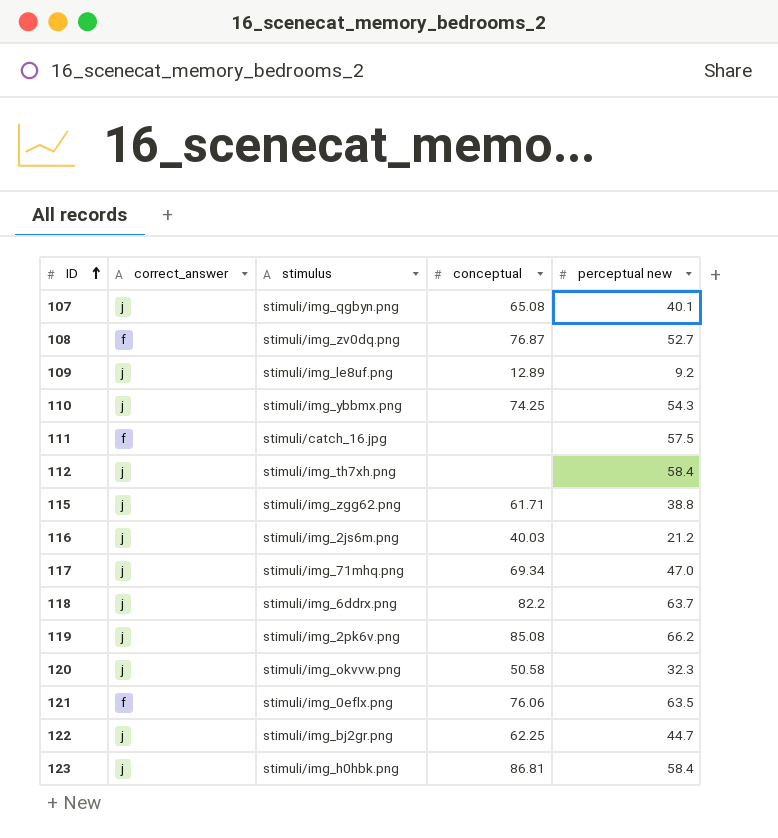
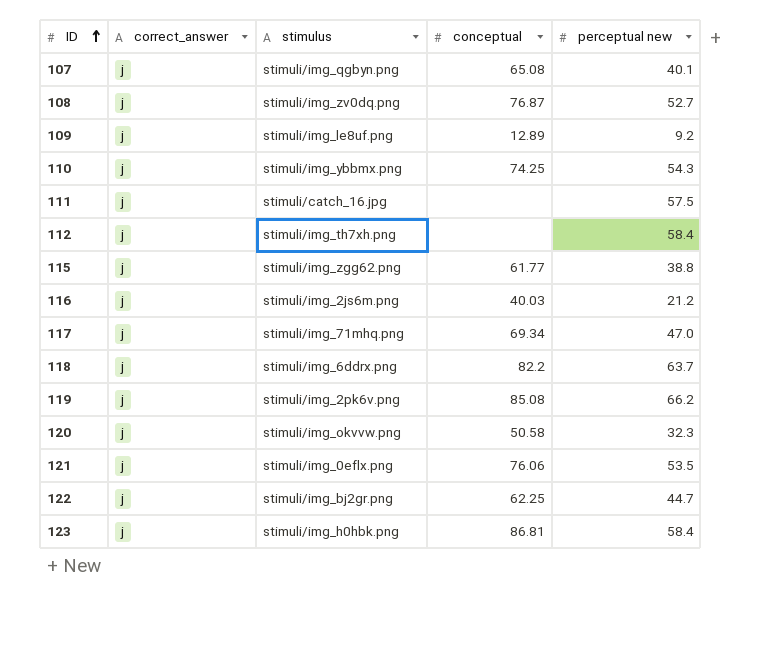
108 | correct_answer: f -> j
111 | correct_answer: f -> j
115 | conceptual: 61.71 -> 61.77
121 | correct_answer: f -> j
121 | perceptual new: 63.5 -> 53.5

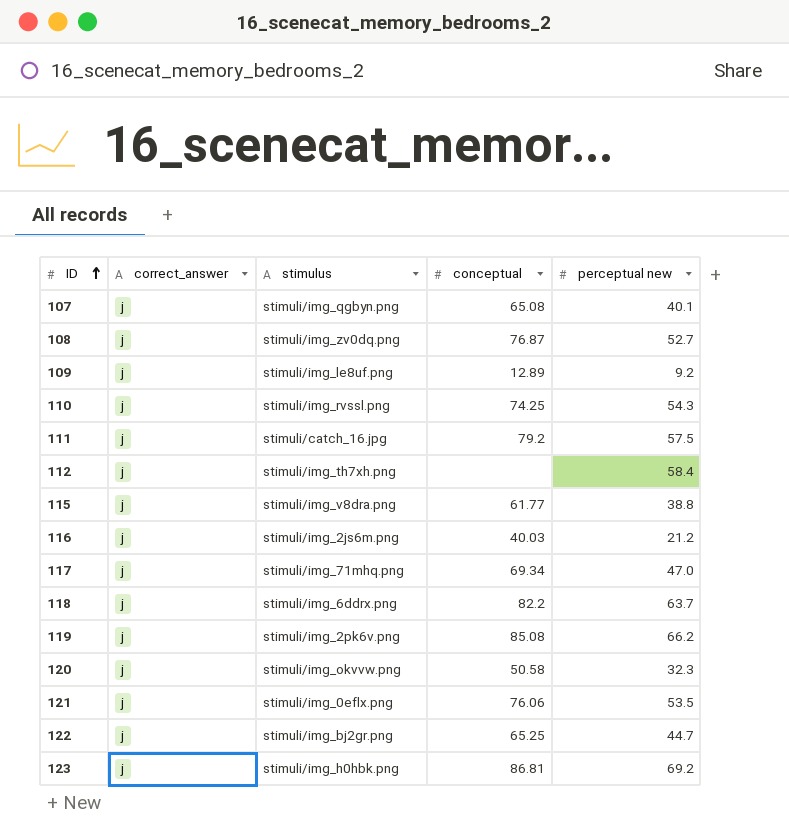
110 | stimulus: stimuli/img_ybbmx.png -> stimuli/img_rvssl.png
111 | conceptual: none -> 79.2
115 | stimulus: stimuli/img_zgg62.png -> stimuli/img_v8dra.png
122 | conceptual: 62.25 -> 65.25
123 | perceptual new: 58.4 -> 69.2

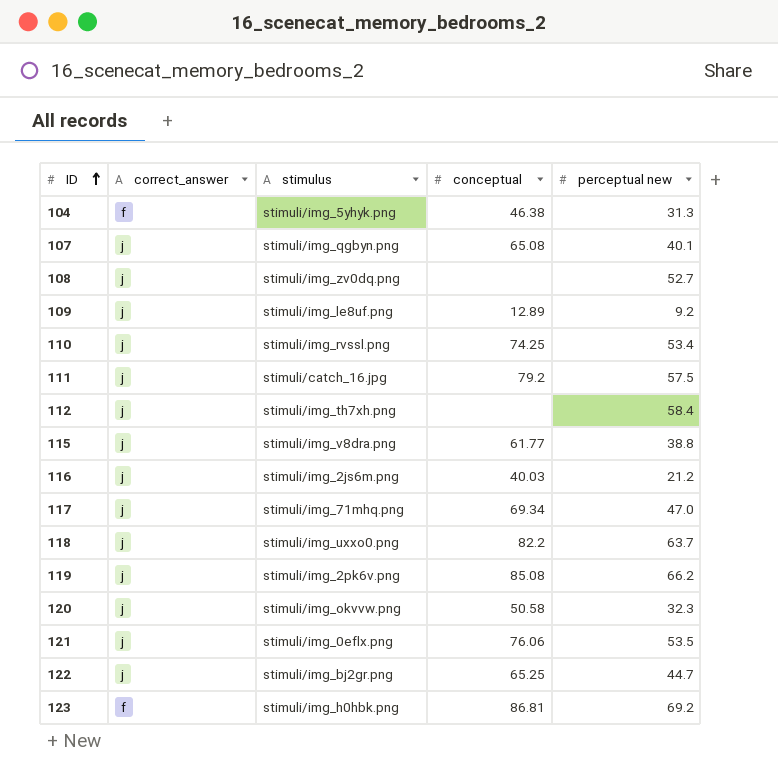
row 104: none -> f | stimuli/img_5yhyk.png | 46.38 | 31.3
108 | conceptual: 76.87 -> none
110 | perceptual new: 54.3 -> 53.4
118 | stimulus: stimuli/img_6ddrx.png -> stimuli/img_uxxo0.png
123 | correct_answer: j -> f

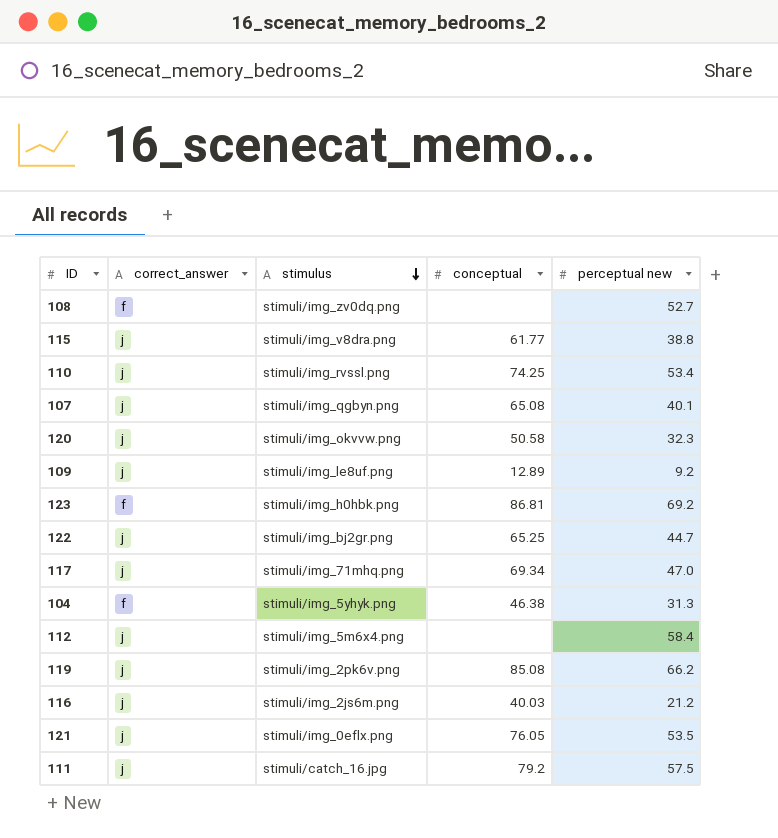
row order: ID ascending -> stimulus descending
row 118: j | stimuli/img_uxxo0.png | 82.2 | 63.7 -> none
108 | correct_answer: j -> f
112 | stimulus: stimuli/img_th7xh.png -> stimuli/img_5m6x4.png
121 | conceptual: 76.06 -> 76.05

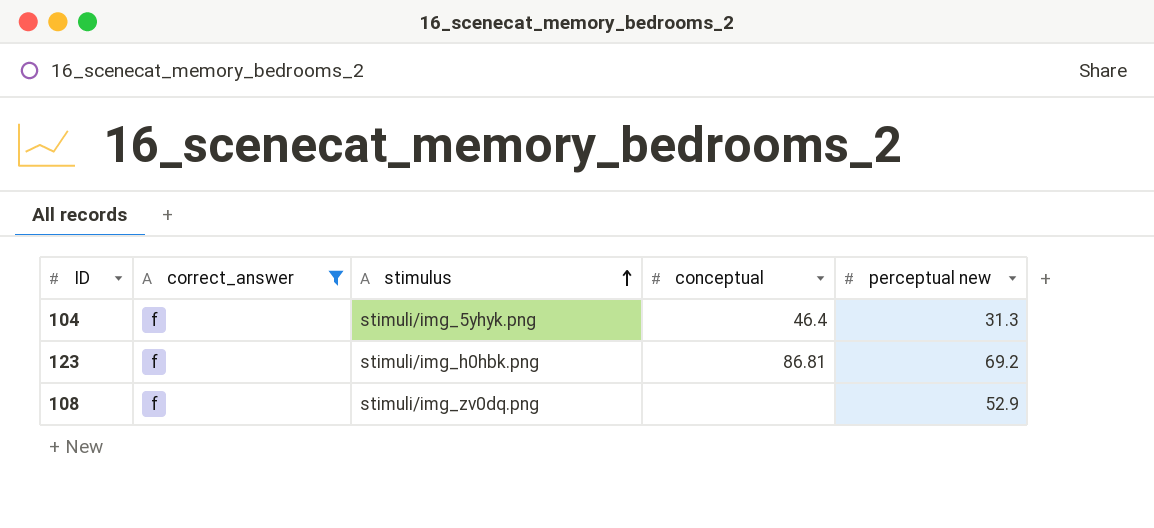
filter: none -> correct_answer = f
row order: stimulus descending -> stimulus ascending
104 | conceptual: 46.38 -> 46.4
108 | perceptual new: 52.7 -> 52.9

